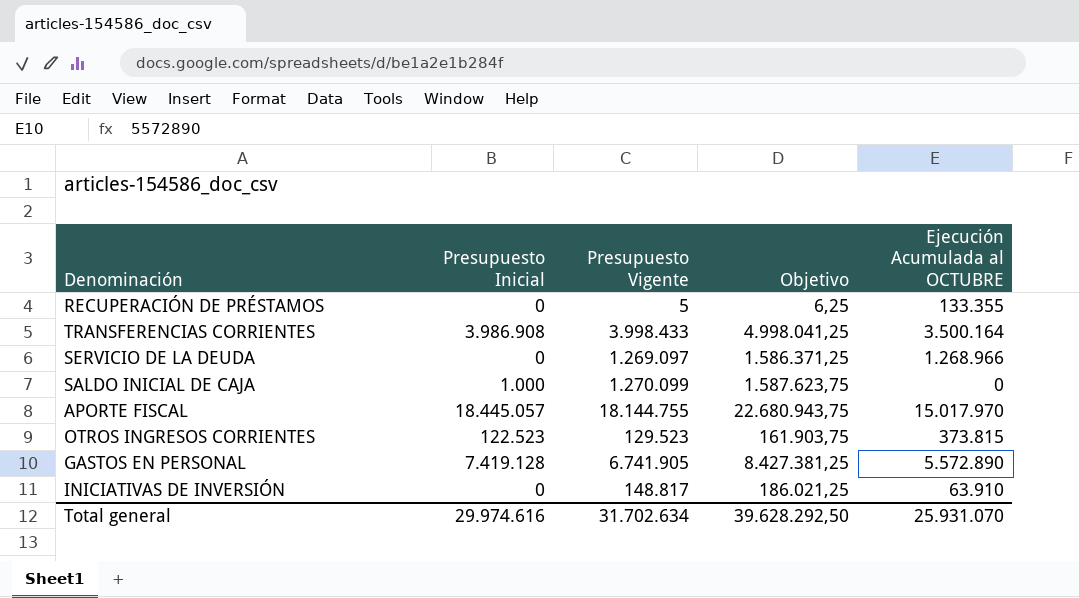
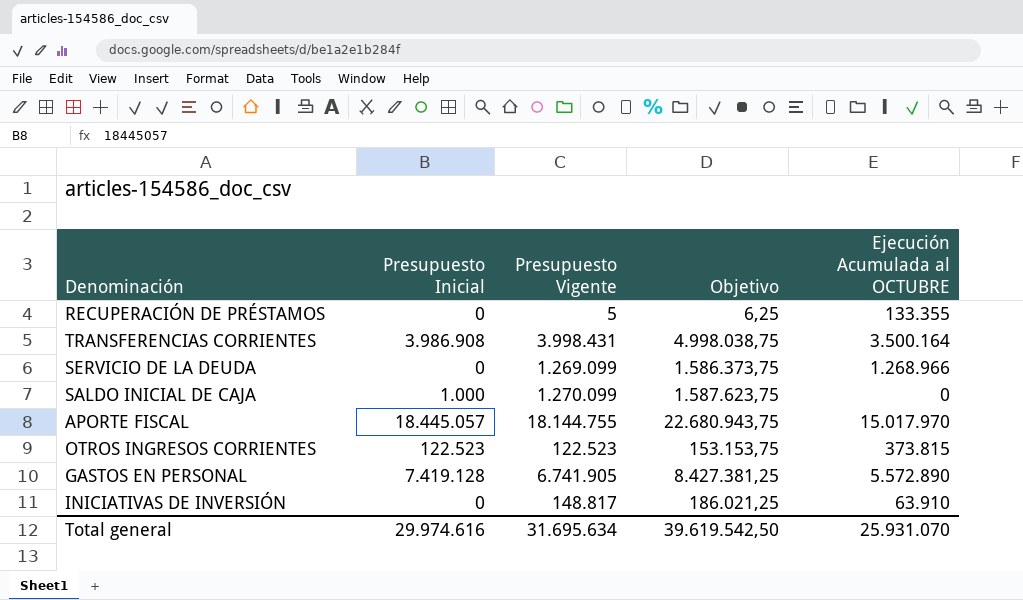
TRANSFERENCIAS CORRIENTES | Presupuesto Vigente: 3.998.433 -> 3.998.431
TRANSFERENCIAS CORRIENTES | Objetivo: 4.998.041,25 -> 4.998.038,75
SERVICIO DE LA DEUDA | Presupuesto Vigente: 1.269.097 -> 1.269.099
SERVICIO DE LA DEUDA | Objetivo: 1.586.371,25 -> 1.586.373,75
OTROS INGRESOS CORRIENTES | Presupuesto Vigente: 129.523 -> 122.523
OTROS INGRESOS CORRIENTES | Objetivo: 161.903,75 -> 153.153,75
Total general | Presupuesto Vigente: 31.702.634 -> 31.695.634
Total general | Objetivo: 39.628.292,50 -> 39.619.542,50

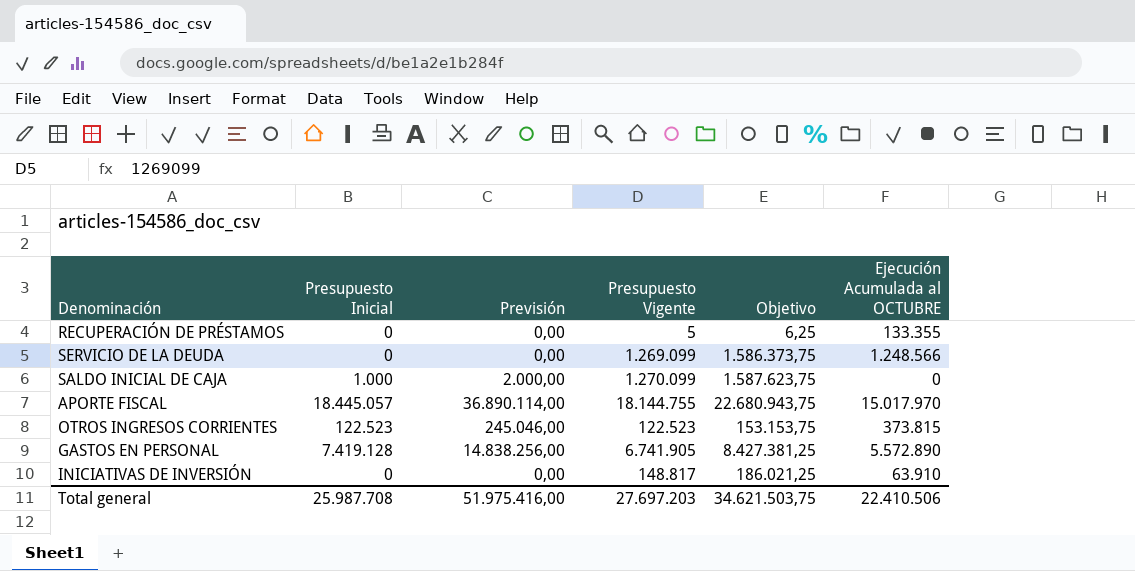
column Previsión | formula: none -> [Presupuesto Inicial] * 2
row TRANSFERENCIAS CORRIENTES: 3.986.908 | 3.998.431 | 4.998.038,75 | 3.500.164 -> none
SERVICIO DE LA DEUDA | Ejecución Acumulada al OCTUBRE: 1.268.966 -> 1.248.566
Total general | Presupuesto Inicial: 29.974.616 -> 25.987.708
Total general | Presupuesto Vigente: 31.695.634 -> 27.697.203
Total general | Objetivo: 39.619.542,50 -> 34.621.503,75
Total general | Ejecución Acumulada al OCTUBRE: 25.931.070 -> 22.410.506

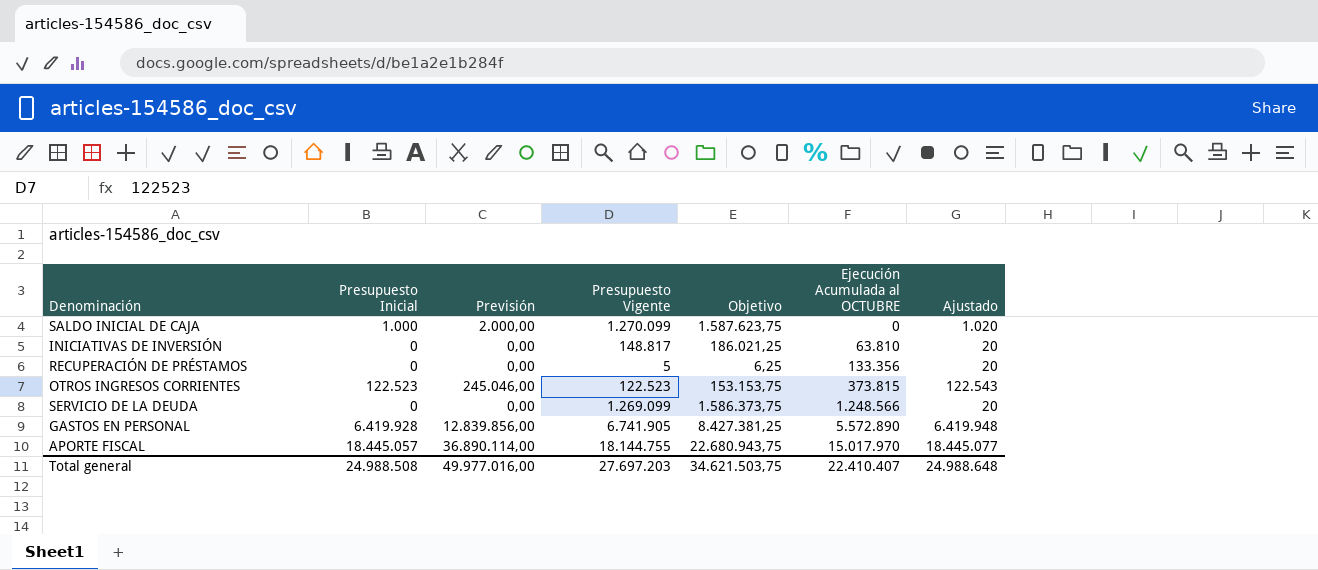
row order: none -> Ejecución Acumulada al OCTUBRE ascending
column Ajustado | formula: none -> [Presupuesto Inicial] + 20
INICIATIVAS DE INVERSIÓN | Ejecución Acumulada al OCTUBRE: 63.910 -> 63.810
RECUPERACIÓN DE PRÉSTAMOS | Ejecución Acumulada al OCTUBRE: 133.355 -> 133.356
GASTOS EN PERSONAL | Presupuesto Inicial: 7.419.128 -> 6.419.928
GASTOS EN PERSONAL | Previsión: 14.838.256,00 -> 12.839.856,00
Total general | Presupuesto Inicial: 25.987.708 -> 24.988.508
Total general | Previsión: 51.975.416,00 -> 49.977.016,00
Total general | Ejecución Acumulada al OCTUBRE: 22.410.506 -> 22.410.407

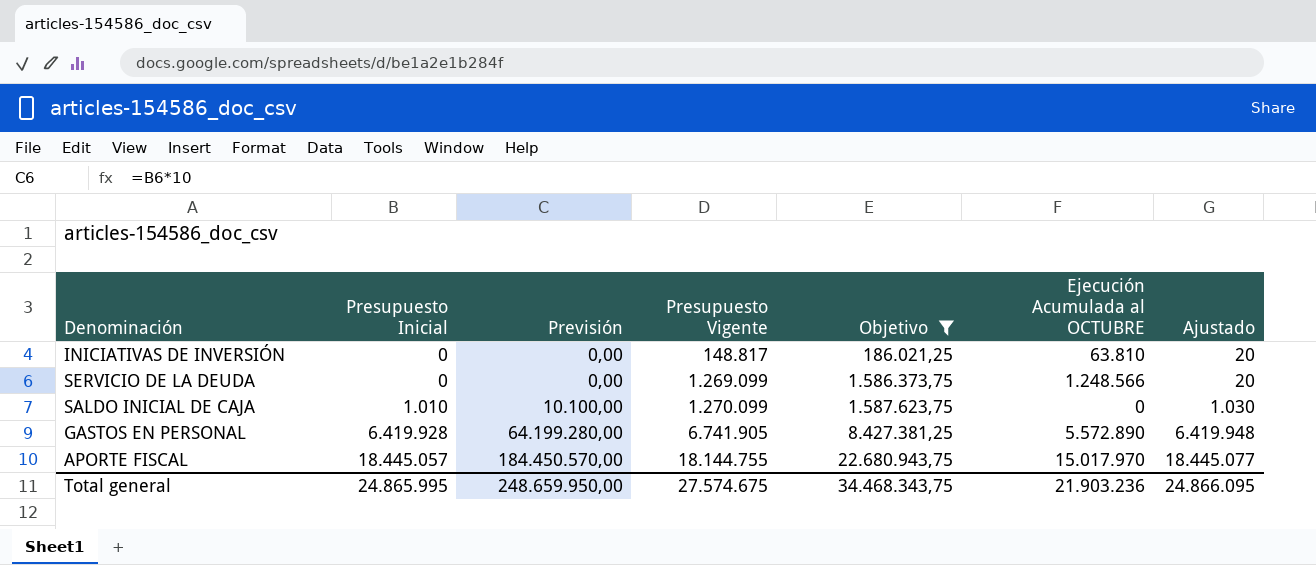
filter: none -> Objetivo >= 186.021,25
row order: Ejecución Acumulada al OCTUBRE ascending -> Presupuesto Inicial ascending
column Previsión | formula: [Presupuesto Inicial] * 2 -> [Presupuesto Inicial] * 10
SALDO INICIAL DE CAJA | Presupuesto Inicial: 1.000 -> 1.010
SALDO INICIAL DE CAJA | Ajustado: 1.020 -> 1.030
Total general | Presupuesto Inicial: 24.988.508 -> 24.865.995
Total general | Previsión: 49.977.016,00 -> 248.659.950,00
Total general | Presupuesto Vigente: 27.697.203 -> 27.574.675
Total general | Objetivo: 34.621.503,75 -> 34.468.343,75
Total general | Ejecución Acumulada al OCTUBRE: 22.410.407 -> 21.903.236
Total general | Ajustado: 24.988.648 -> 24.866.095

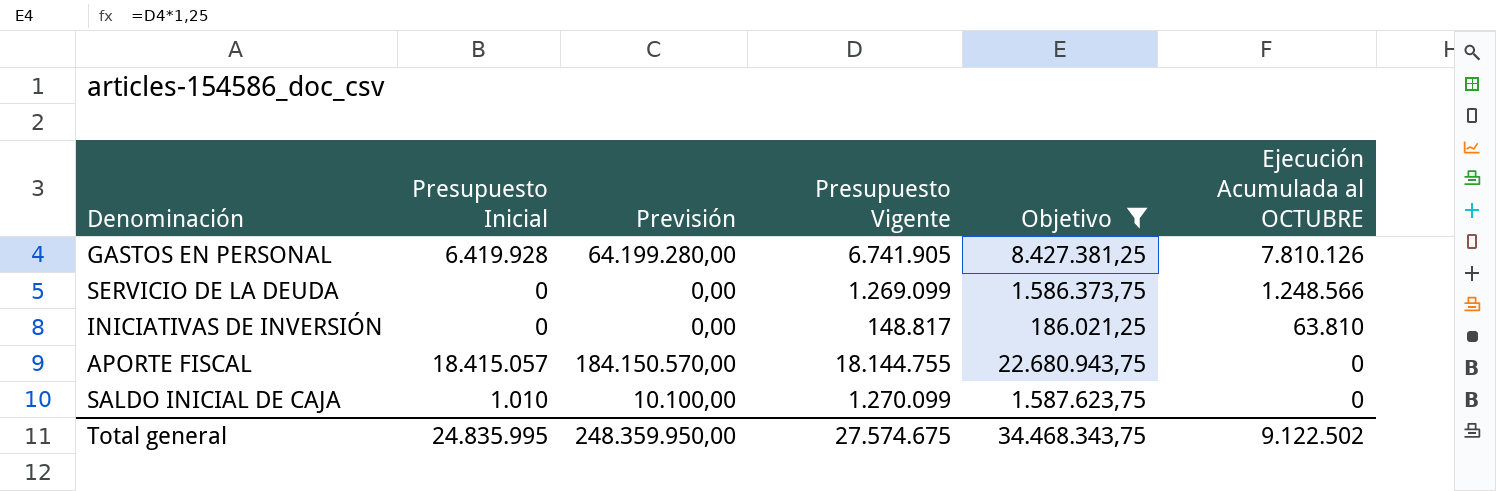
row order: Presupuesto Inicial ascending -> Ejecución Acumulada al OCTUBRE descending
column Ajustado | formula: [Presupuesto Inicial] + 20 -> none
GASTOS EN PERSONAL | Ejecución Acumulada al OCTUBRE: 5.572.890 -> 7.810.126
APORTE FISCAL | Presupuesto Inicial: 18.445.057 -> 18.415.057
APORTE FISCAL | Previsión: 184.450.570,00 -> 184.150.570,00
APORTE FISCAL | Ejecución Acumulada al OCTUBRE: 15.017.970 -> 0
Total general | Presupuesto Inicial: 24.865.995 -> 24.835.995
Total general | Previsión: 248.659.950,00 -> 248.359.950,00
Total general | Ejecución Acumulada al OCTUBRE: 21.903.236 -> 9.122.502

